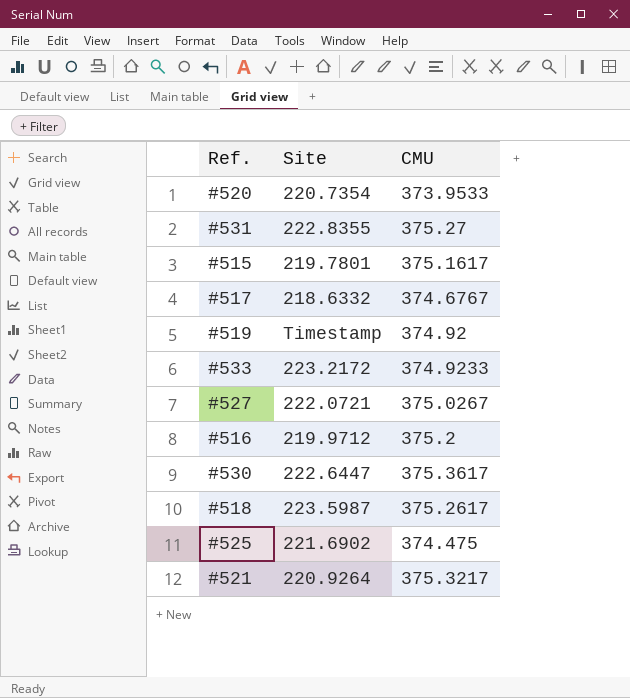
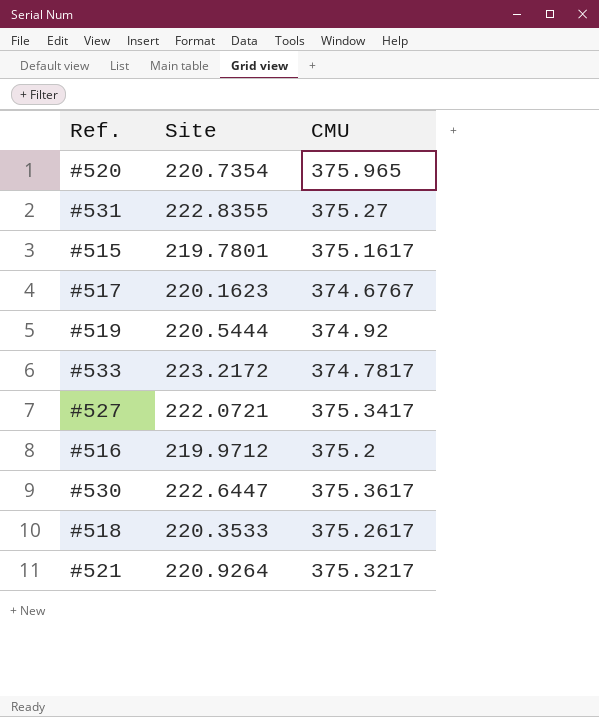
row #525: 221.6902 | 374.475 -> none
#520 | CMU: 373.9533 -> 375.965
#517 | Site: 218.6332 -> 220.1623
#519 | Site: Timestamp -> 220.5444
#533 | CMU: 374.9233 -> 374.7817
#527 | CMU: 375.0267 -> 375.3417
#518 | Site: 223.5987 -> 220.3533

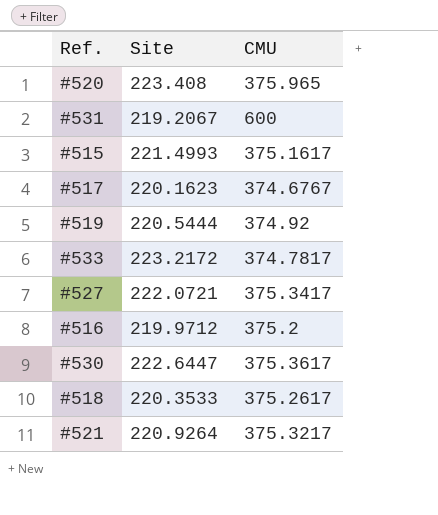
#520 | Site: 220.7354 -> 223.408
#531 | Site: 222.8355 -> 219.2067
#531 | CMU: 375.27 -> 600
#515 | Site: 219.7801 -> 221.4993

